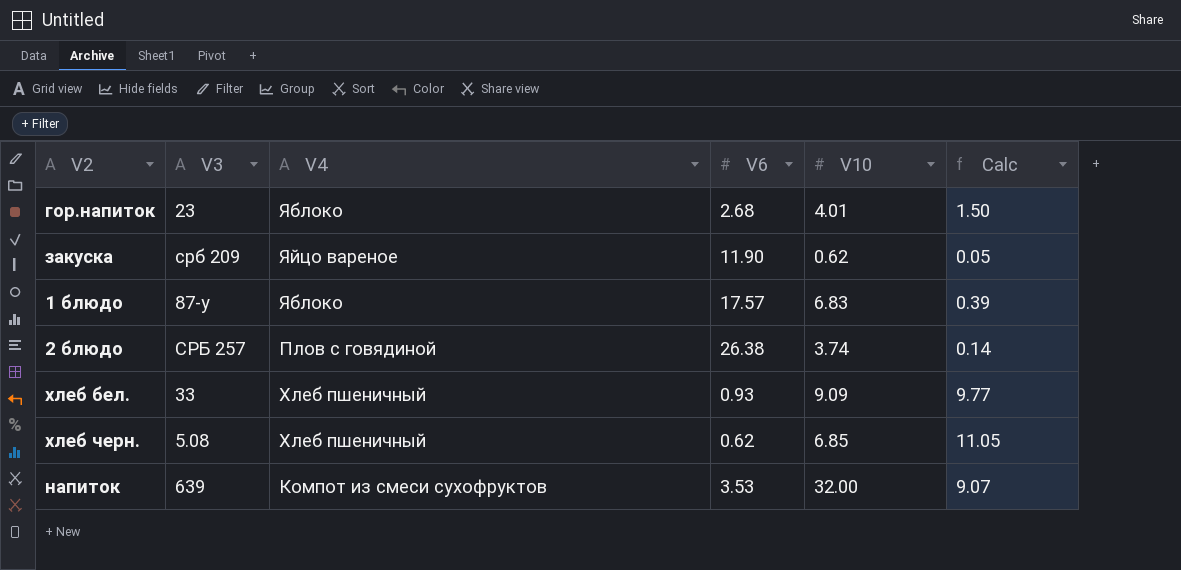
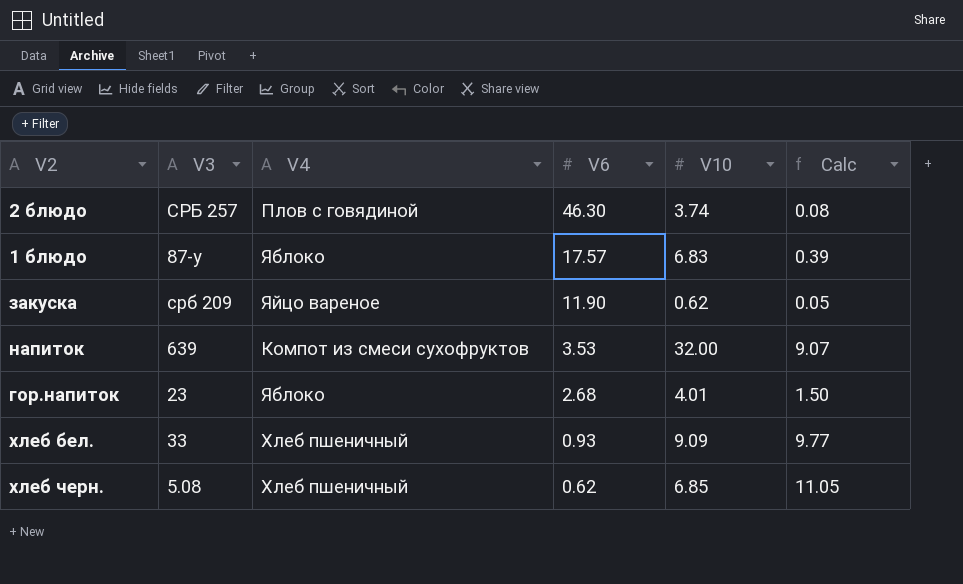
row order: none -> V6 descending
2 блюдо | V6: 26.38 -> 46.30
2 блюдо | Calc: 0.14 -> 0.08

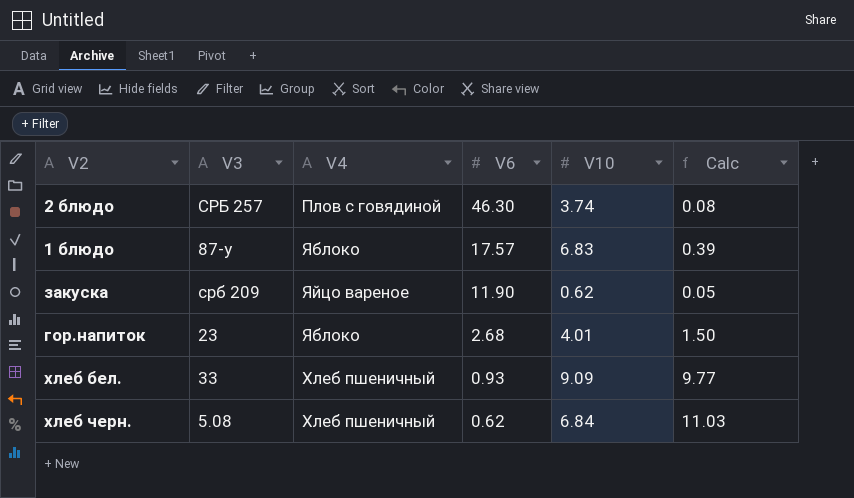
row напиток: 639 | Компот из смеси сухофруктов | 3.53 | 32.00 | 9.07 -> none
хлеб черн. | V10: 6.85 -> 6.84
хлеб черн. | Calc: 11.05 -> 11.03

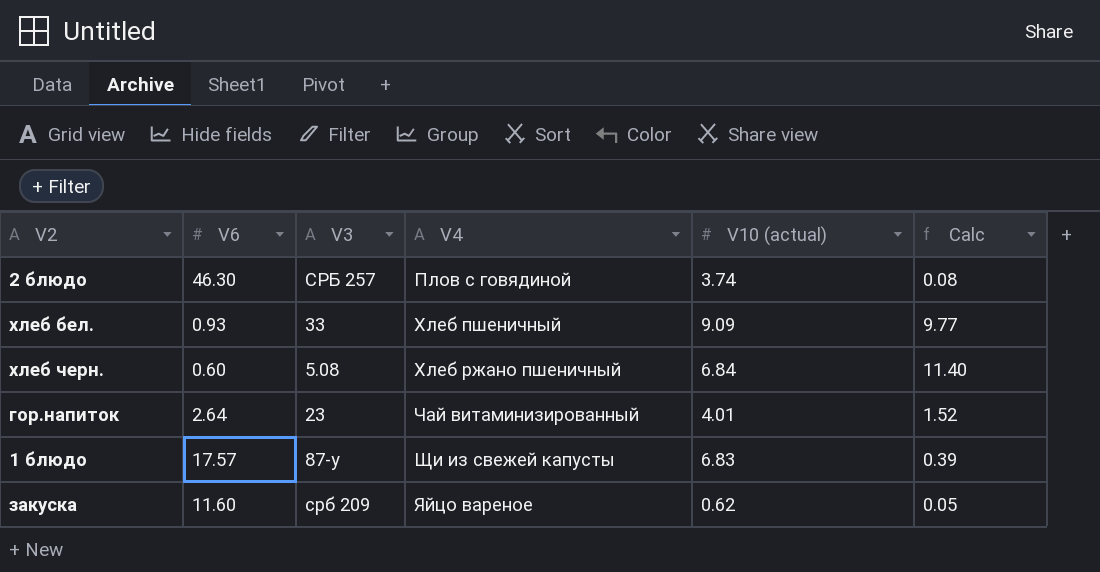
row order: V6 descending -> V4 ascending
column V6 | position: 4 -> 2
column name: V10 -> V10 (actual)
хлеб черн. | V6: 0.62 -> 0.60
хлеб черн. | V4: Хлеб пшеничный -> Хлеб ржано пшеничный
хлеб черн. | Calc: 11.03 -> 11.40
гор.напиток | V6: 2.68 -> 2.64
гор.напиток | V4: Яблоко -> Чай витаминизированный
гор.напиток | Calc: 1.50 -> 1.52
1 блюдо | V4: Яблоко -> Щи из свежей капусты
закуска | V6: 11.90 -> 11.60

